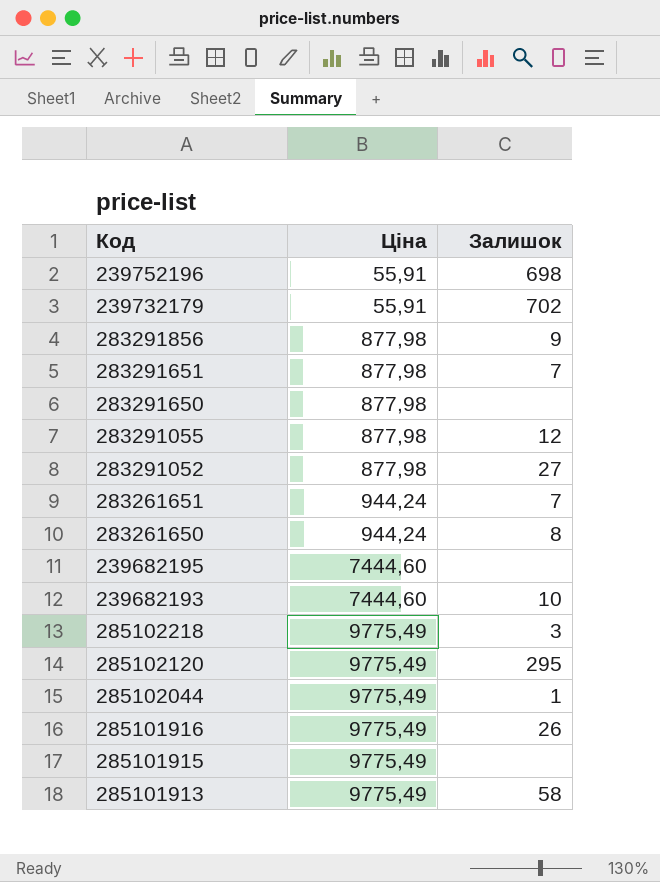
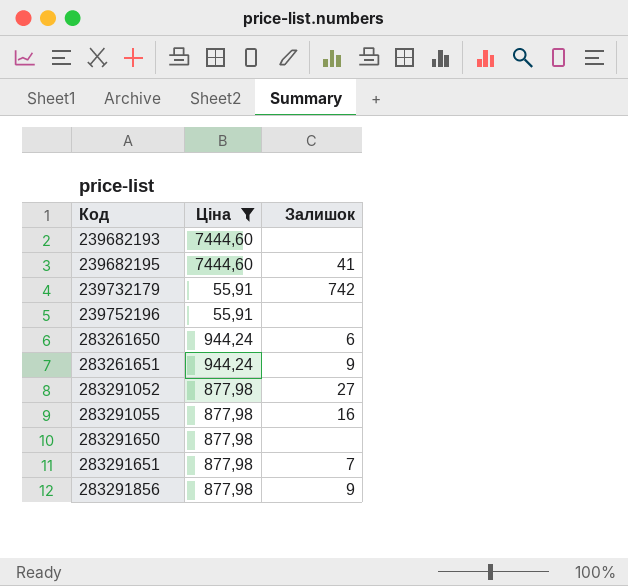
filter: none -> Ціна != 9775,49
row order: Ціна ascending -> Код ascending
239682193 | Залишок: 10 -> none
239682195 | Залишок: none -> 41
239732179 | Залишок: 702 -> 742
239752196 | Залишок: 698 -> none
283261650 | Залишок: 8 -> 6
283261651 | Залишок: 7 -> 9
283291055 | Залишок: 12 -> 16

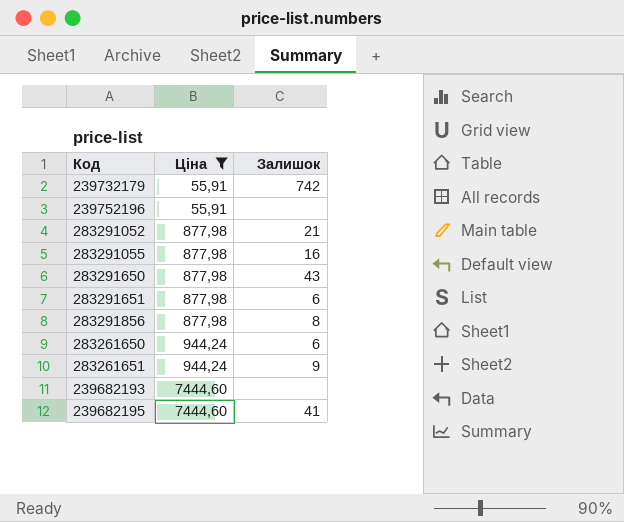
row order: Код ascending -> Ціна ascending
283291052 | Залишок: 27 -> 21
283291650 | Залишок: none -> 43
283291651 | Залишок: 7 -> 6
283291856 | Залишок: 9 -> 8

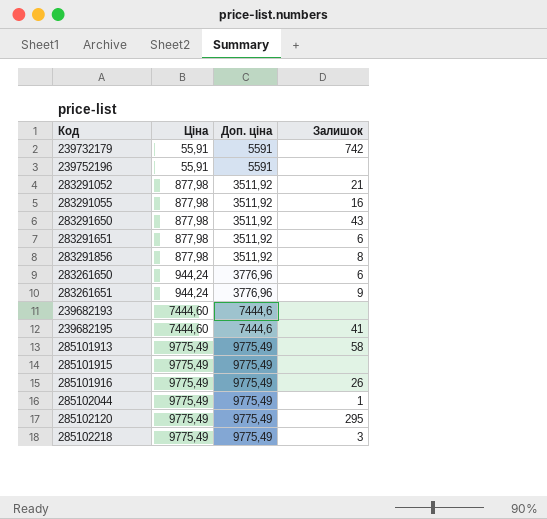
filter: Ціна != 9775,49 -> none
column Доп. ціна | position: none -> 3

